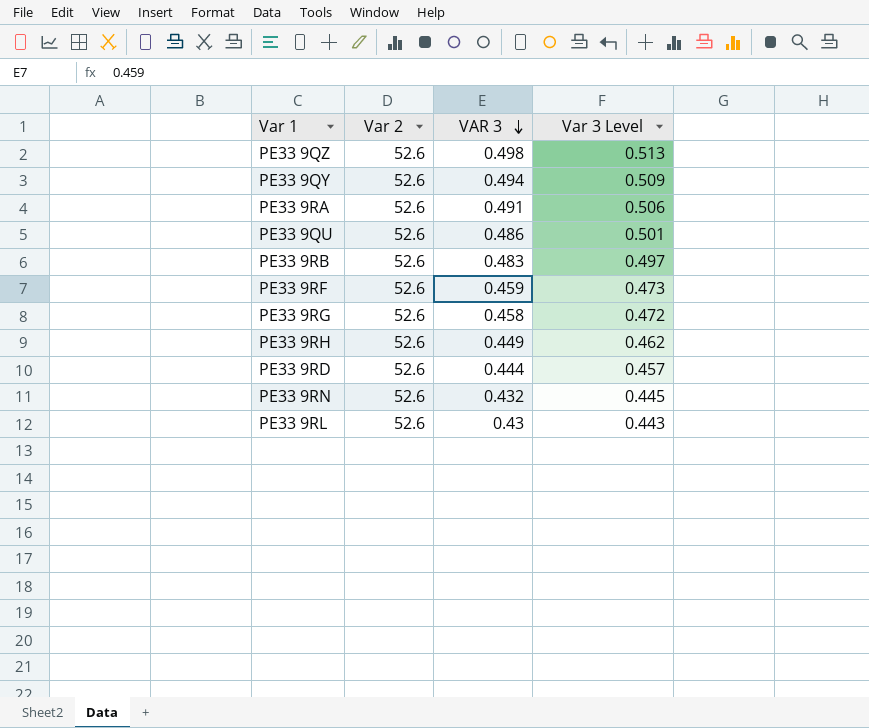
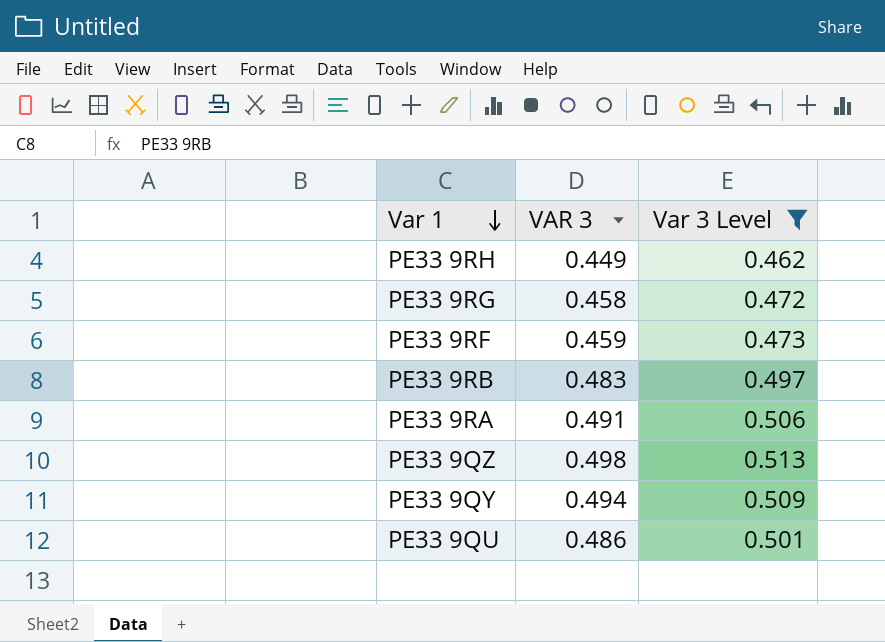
filter: none -> Var 3 Level >= 0.462
row order: VAR 3 descending -> Var 1 descending
column Var 2 | position: 2 -> none

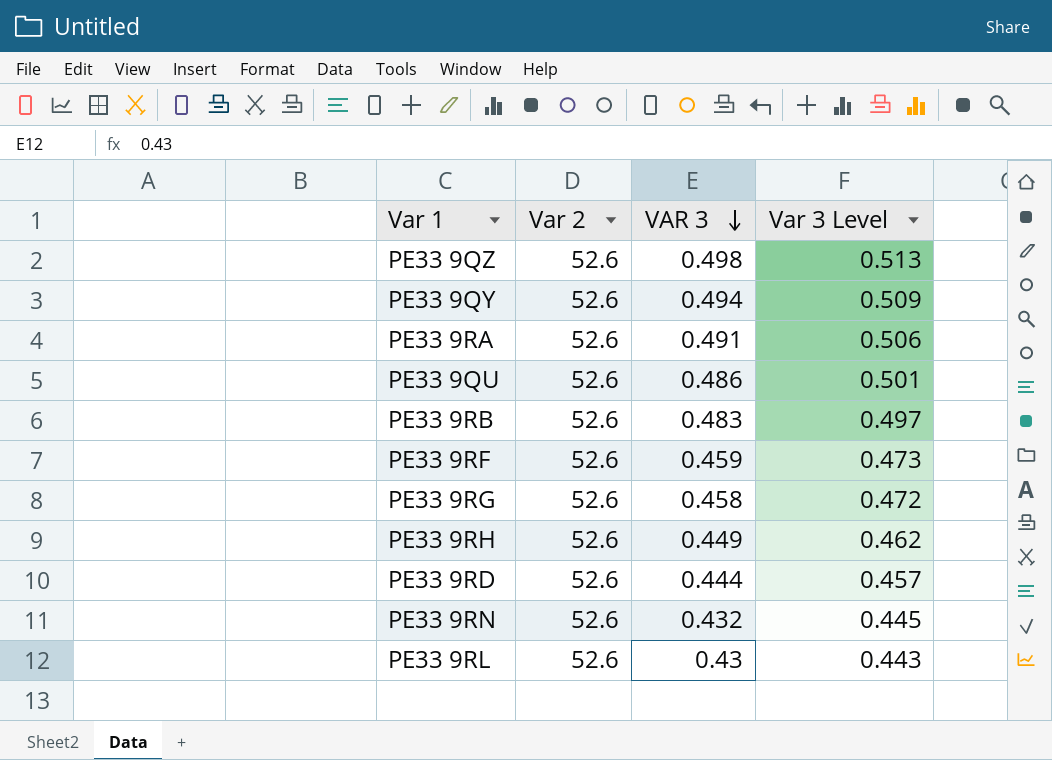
filter: Var 3 Level >= 0.462 -> none
row order: Var 1 descending -> VAR 3 descending
column Var 2 | position: none -> 2

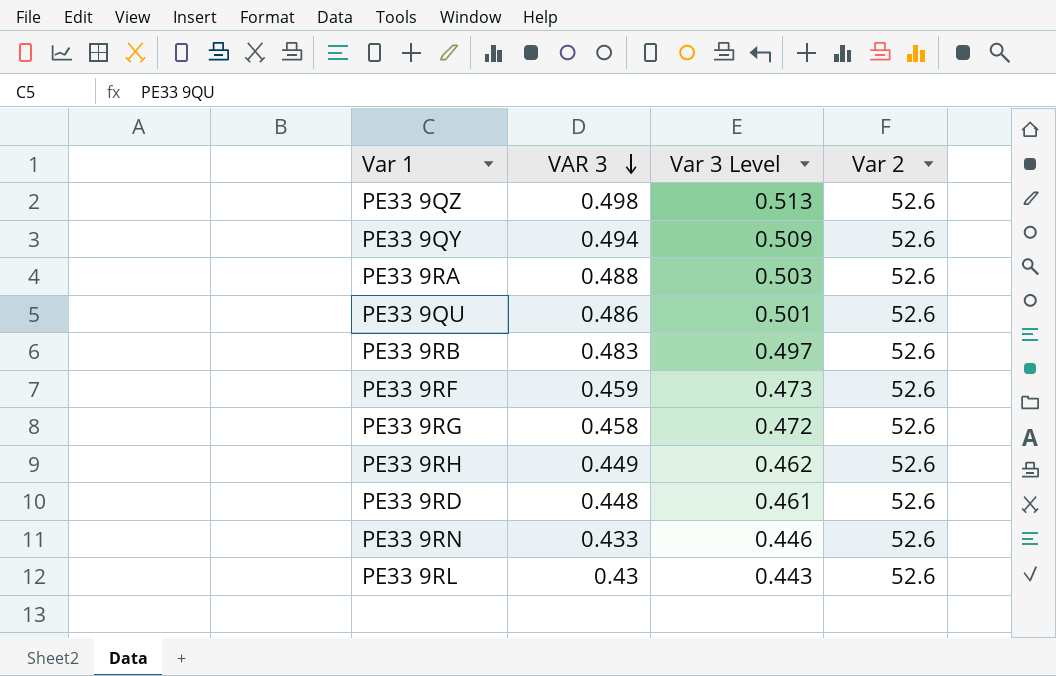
column Var 2 | position: 2 -> 4
PE33 9RA | VAR 3: 0.491 -> 0.488
PE33 9RA | Var 3 Level: 0.506 -> 0.503
PE33 9RD | VAR 3: 0.444 -> 0.448
PE33 9RD | Var 3 Level: 0.457 -> 0.461
PE33 9RN | VAR 3: 0.432 -> 0.433
PE33 9RN | Var 3 Level: 0.445 -> 0.446

